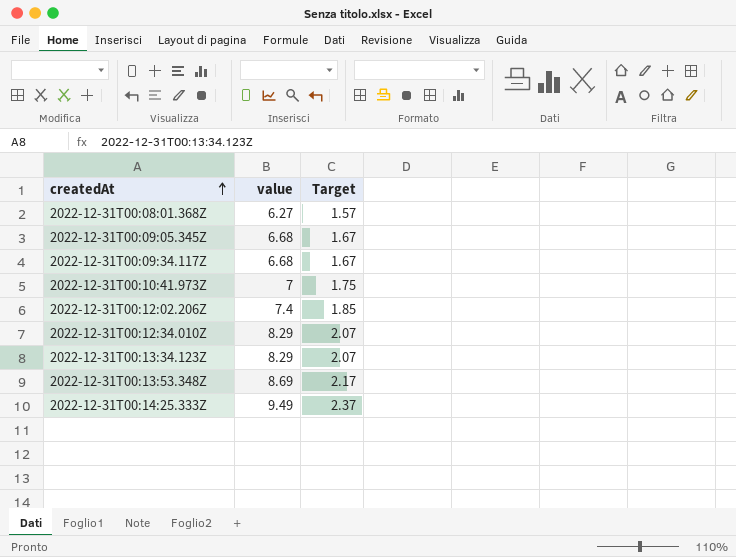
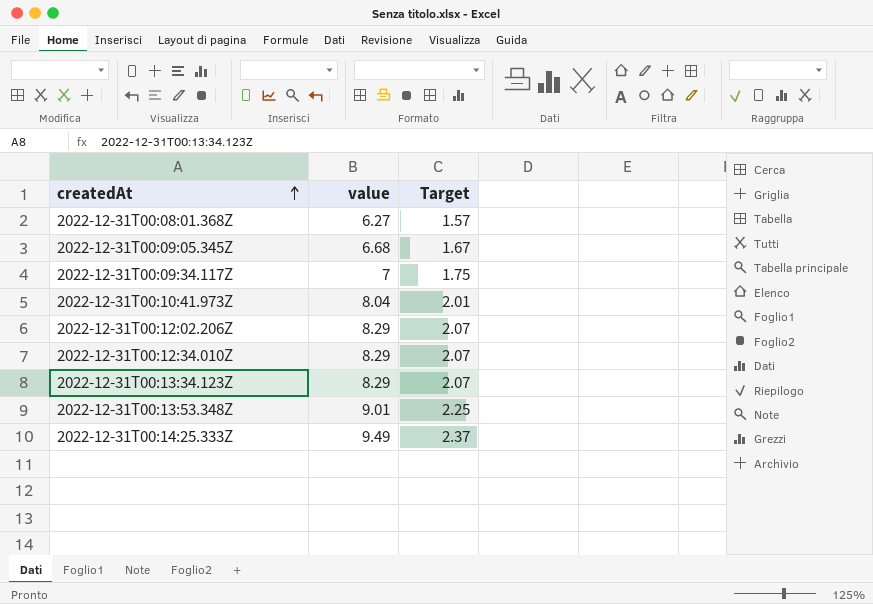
2022-12-31T00:09:34.117Z | value: 6.68 -> 7
2022-12-31T00:09:34.117Z | Target: 1.67 -> 1.75
2022-12-31T00:10:41.973Z | value: 7 -> 8.04
2022-12-31T00:10:41.973Z | Target: 1.75 -> 2.01
2022-12-31T00:12:02.206Z | value: 7.4 -> 8.29
2022-12-31T00:12:02.206Z | Target: 1.85 -> 2.07
2022-12-31T00:13:53.348Z | value: 8.69 -> 9.01
2022-12-31T00:13:53.348Z | Target: 2.17 -> 2.25

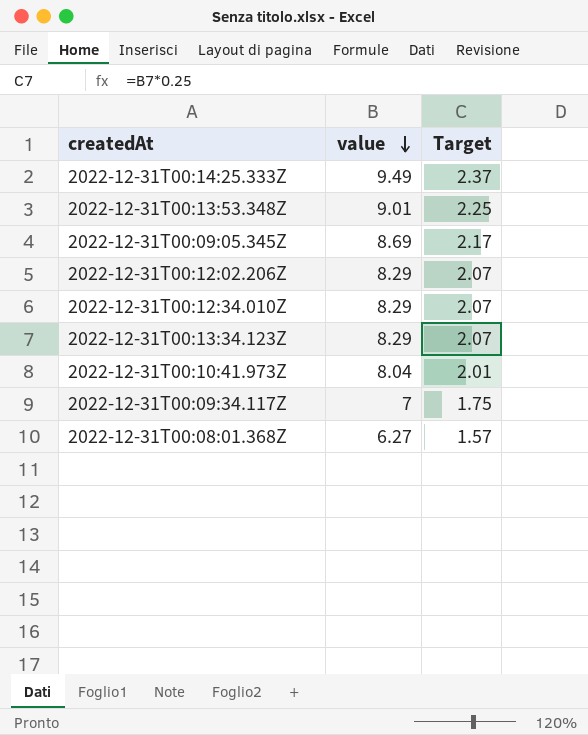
row order: createdAt ascending -> value descending
2022-12-31T00:09:05.345Z | value: 6.68 -> 8.69
2022-12-31T00:09:05.345Z | Target: 1.67 -> 2.17

